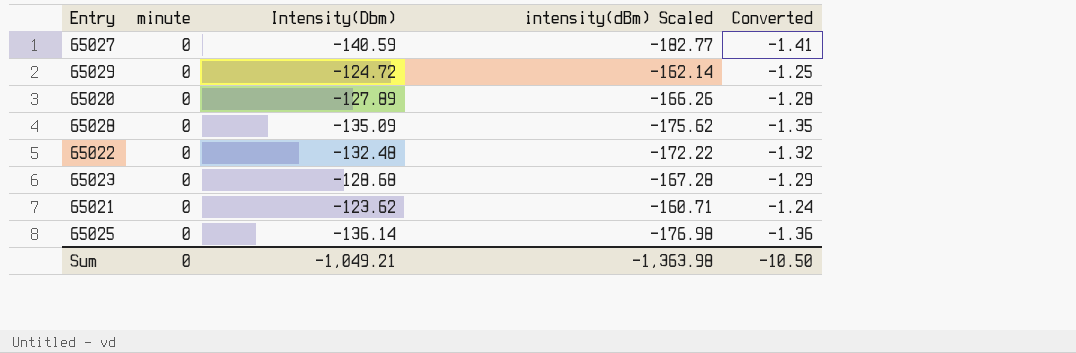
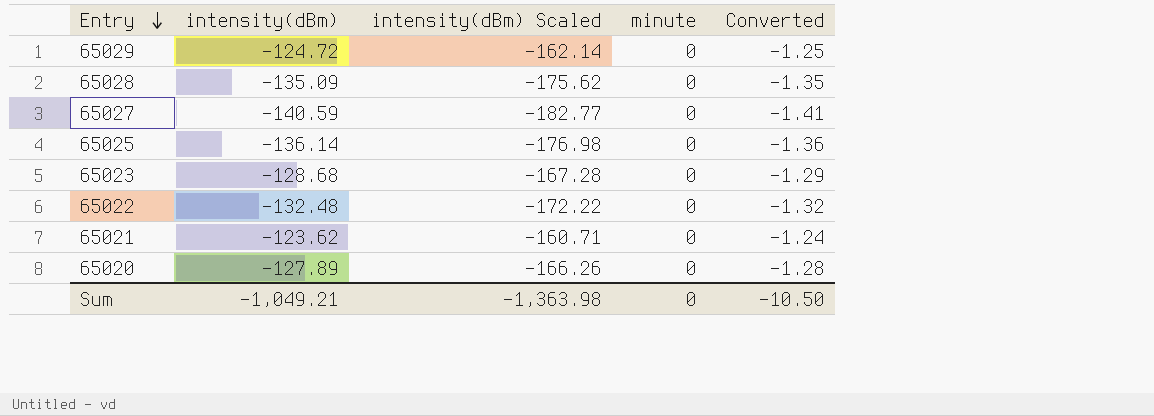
row order: none -> Entry descending
column name: Intensity(Dbm) -> intensity(dBm)
column minute | position: 2 -> 4

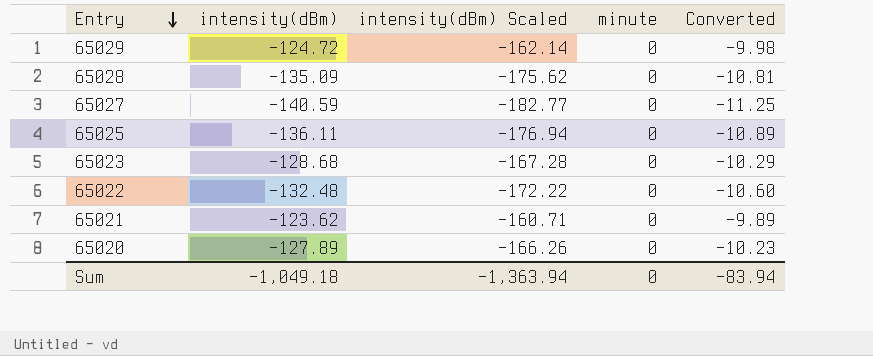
column Converted | formula: [intensity(dBm)] * 0.01 -> [intensity(dBm)] * 0.08
65025 | intensity(dBm): -136.14 -> -136.11
65025 | intensity(dBm) Scaled: -176.98 -> -176.94
Sum | intensity(dBm): -1,049.21 -> -1,049.18
Sum | intensity(dBm) Scaled: -1,363.98 -> -1,363.94
Sum | Converted: -10.50 -> -83.94

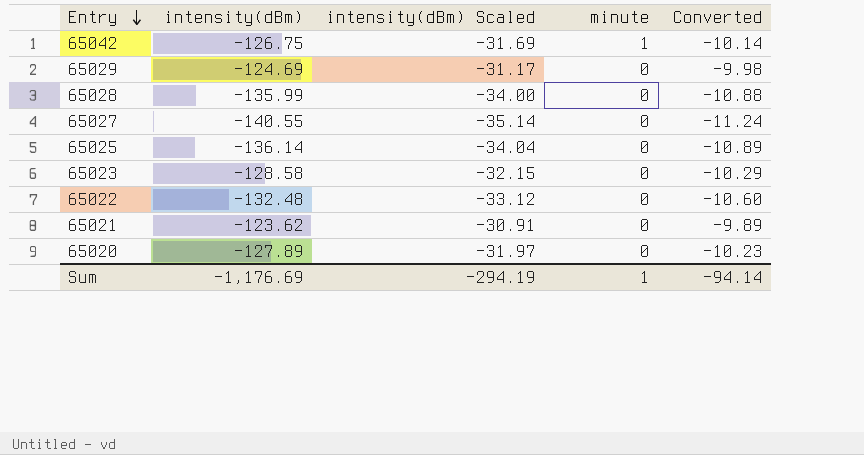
column intensity(dBm) Scaled | formula: [intensity(dBm)] * 1.3 -> [intensity(dBm)] * 0.25
row 65042: none -> -126.75 | -31.69 | 1 | -10.14
65029 | intensity(dBm): -124.72 -> -124.69
65028 | intensity(dBm): -135.09 -> -135.99
65028 | Converted: -10.81 -> -10.88
65027 | intensity(dBm): -140.59 -> -140.55
65027 | Converted: -11.25 -> -11.24
65025 | intensity(dBm): -136.11 -> -136.14
65023 | intensity(dBm): -128.68 -> -128.58
Sum | intensity(dBm): -1,049.18 -> -1,176.69
Sum | intensity(dBm) Scaled: -1,363.94 -> -294.19
Sum | minute: 0 -> 1
Sum | Converted: -83.94 -> -94.14

